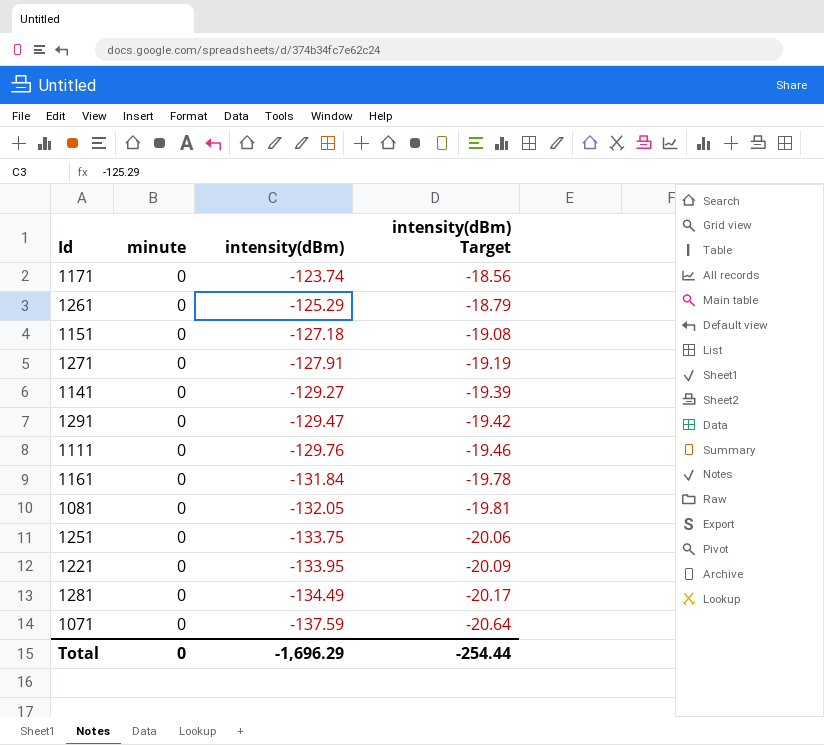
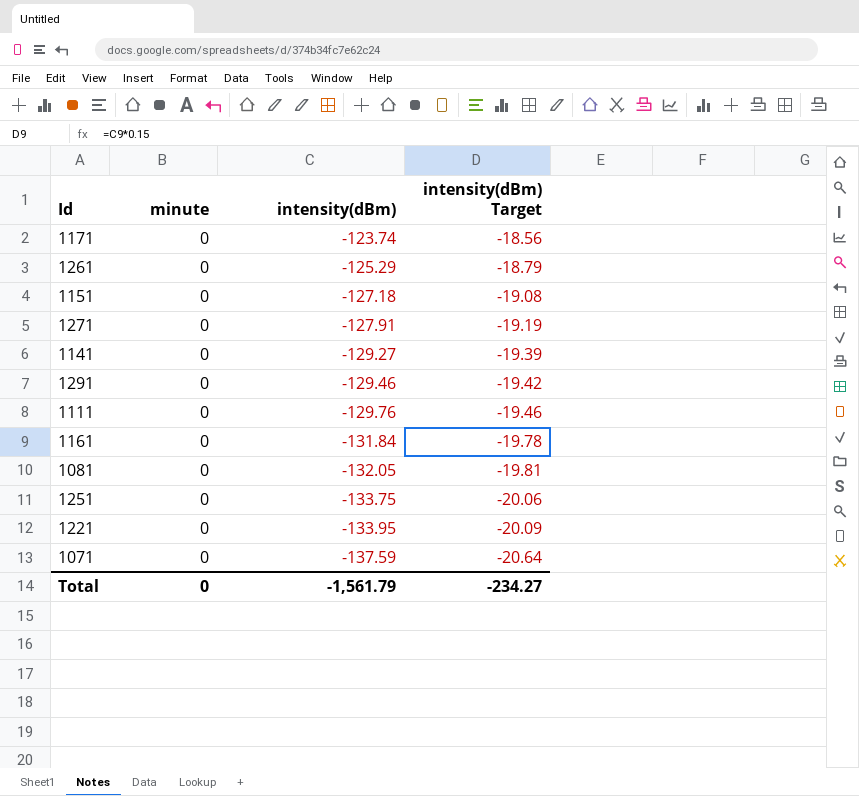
row 1281: 0 | -134.49 | -20.17 -> none
1291 | intensity(dBm): -129.47 -> -129.46
Total | intensity(dBm): -1,696.29 -> -1,561.79
Total | intensity(dBm) Target: -254.44 -> -234.27

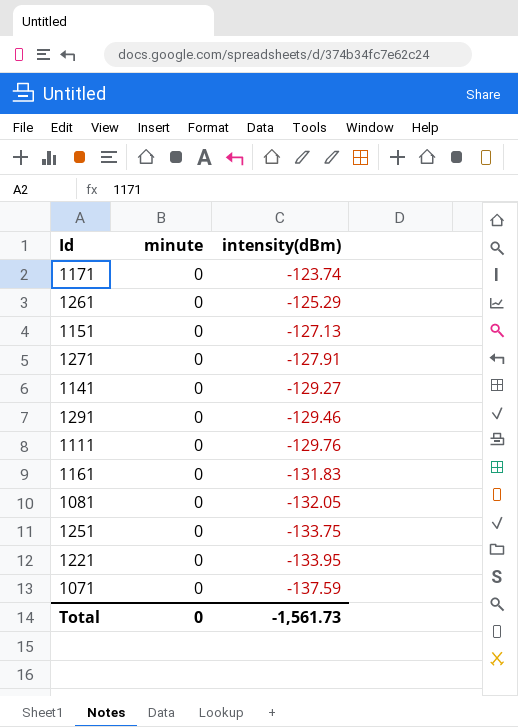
column intensity(dBm) Target | formula: [intensity(dBm)] * 0.15 -> none
1151 | intensity(dBm): -127.18 -> -127.13
1161 | intensity(dBm): -131.84 -> -131.83
Total | intensity(dBm): -1,561.79 -> -1,561.73

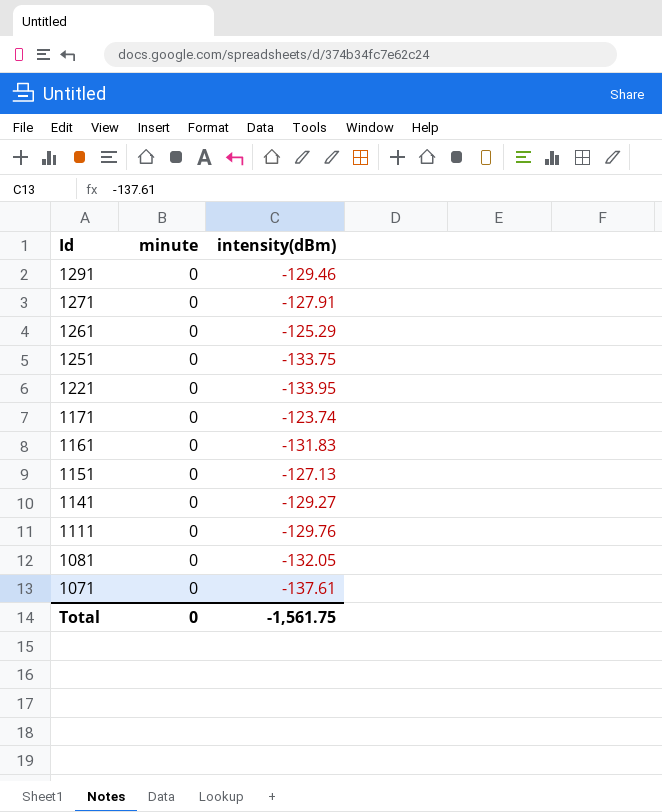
row order: intensity(dBm) descending -> Id descending
1071 | intensity(dBm): -137.59 -> -137.61
Total | intensity(dBm): -1,561.73 -> -1,561.75

